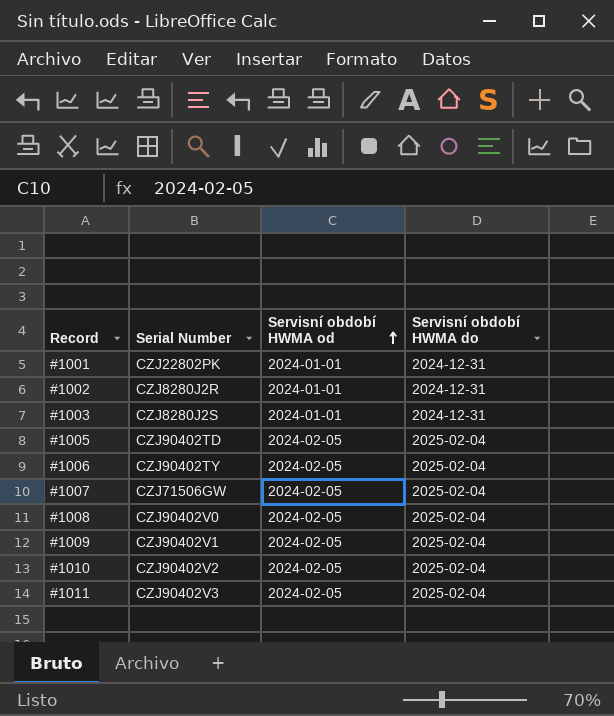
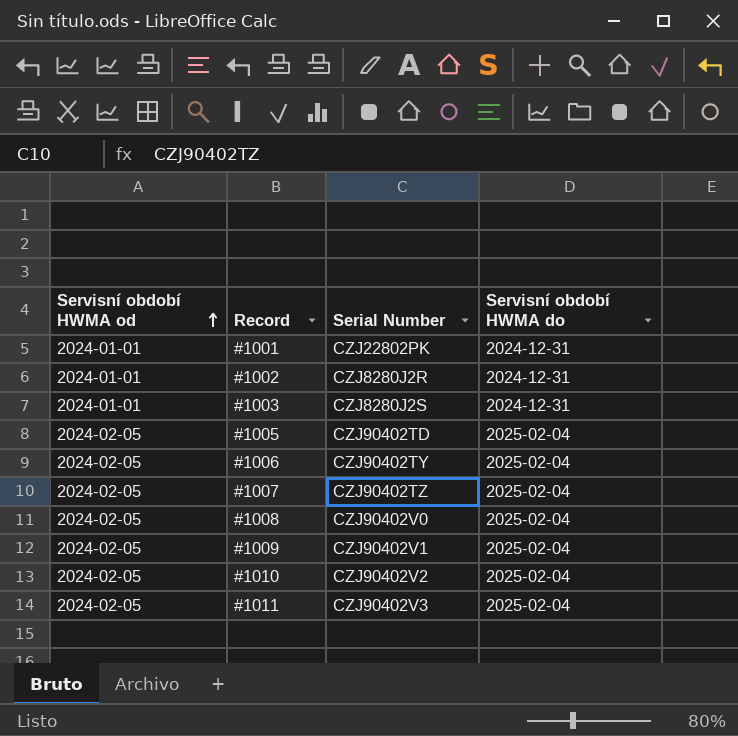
column Servisní období HWMA od | position: 3 -> 1
#1007 | Serial Number: CZJ71506GW -> CZJ90402TZ

